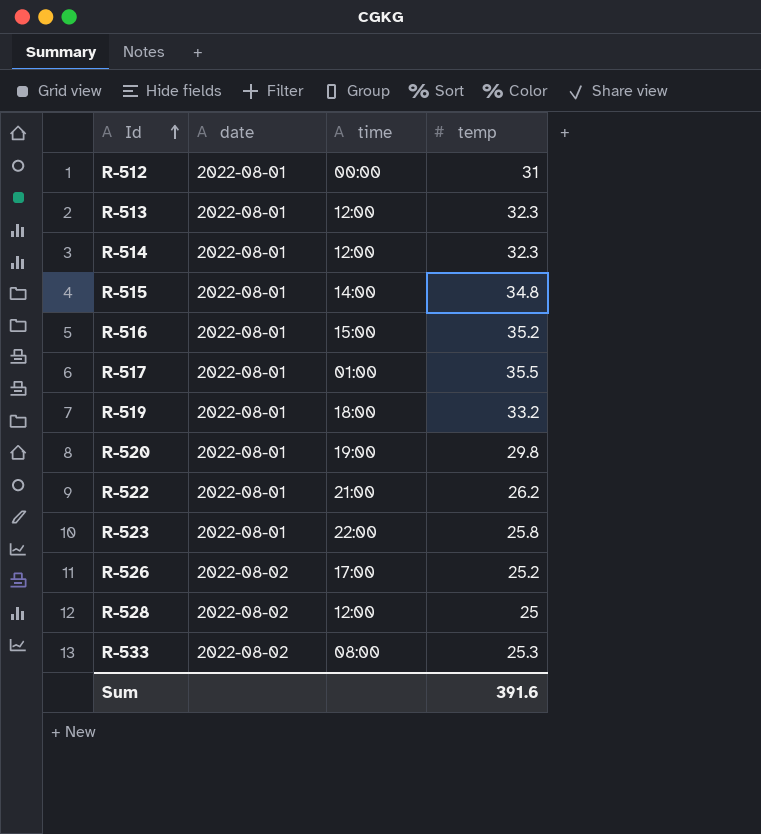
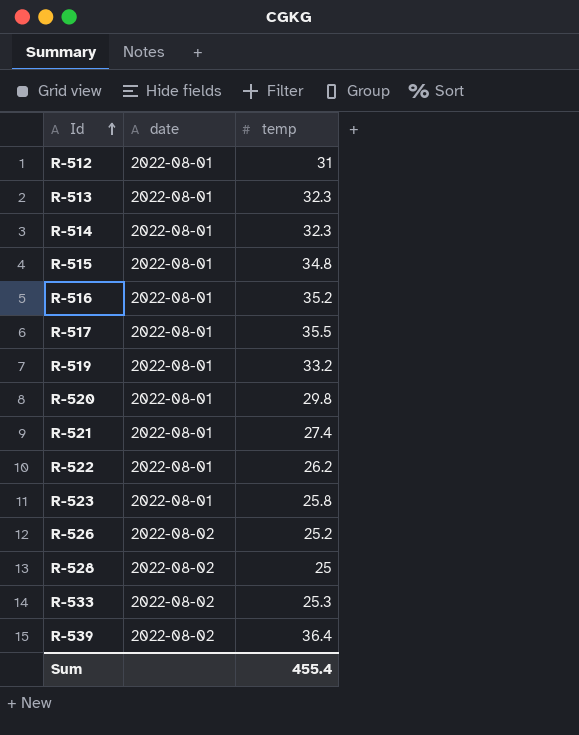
column time | position: 3 -> none
row R-521: none -> 2022-08-01 | 27.4
row R-539: none -> 2022-08-02 | 36.4
Sum | temp: 391.6 -> 455.4

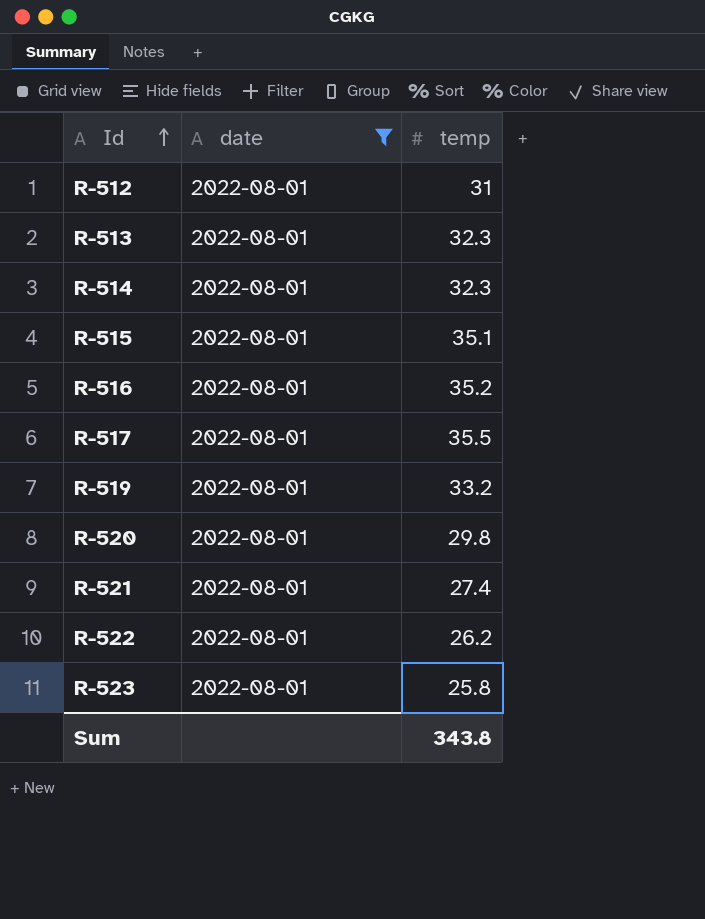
filter: none -> date = 2022-08-01
R-515 | temp: 34.8 -> 35.1
Sum | temp: 455.4 -> 343.8

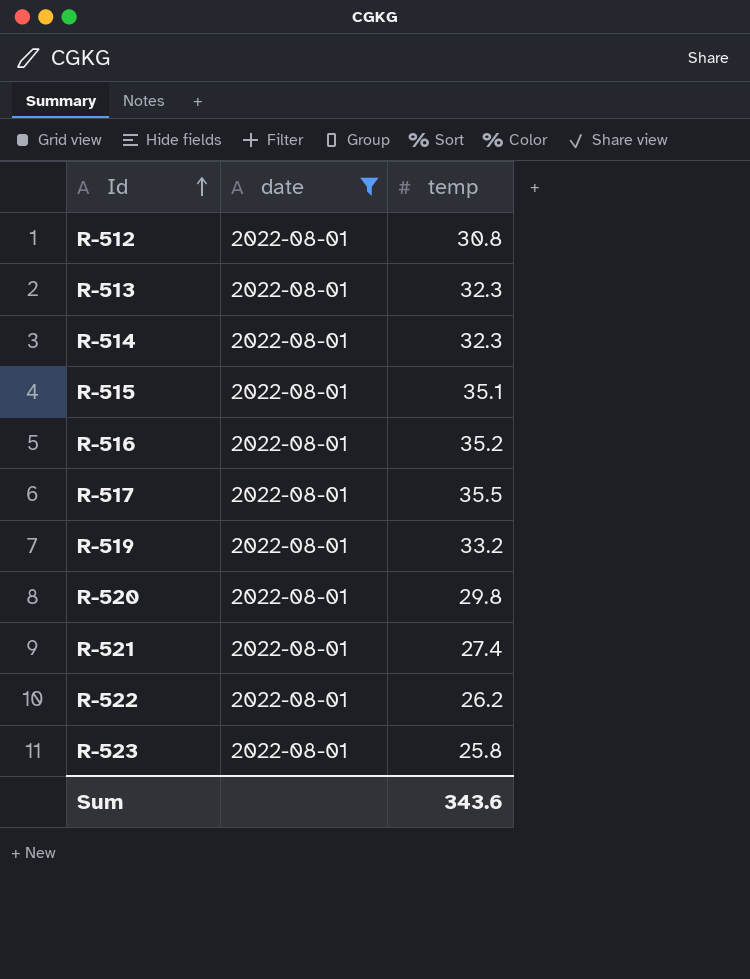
R-512 | temp: 31 -> 30.8
Sum | temp: 343.8 -> 343.6

